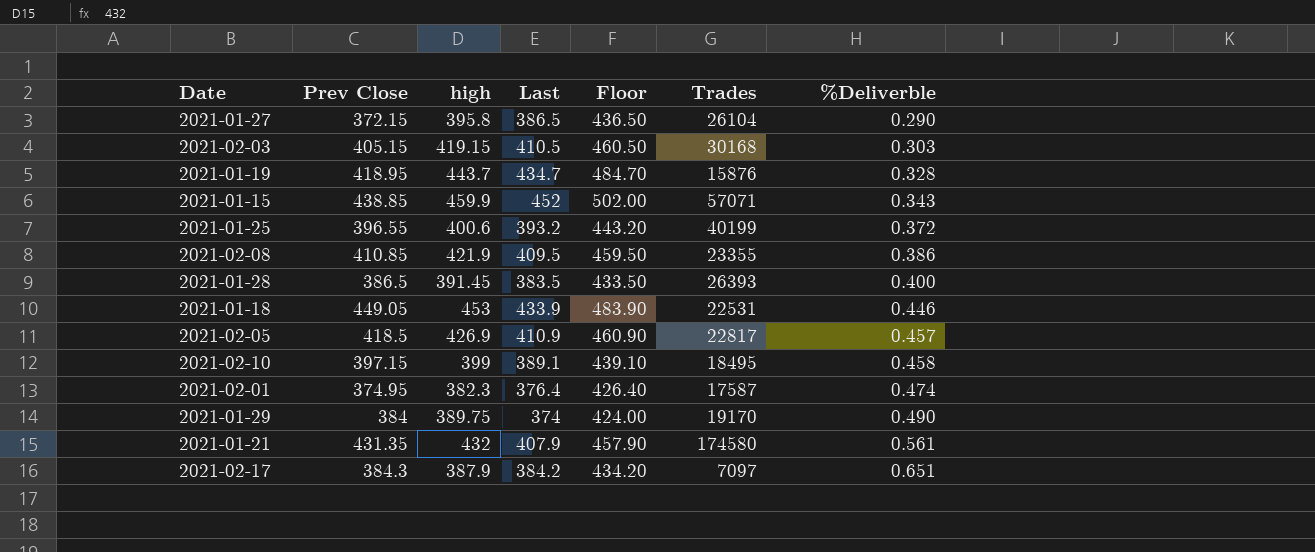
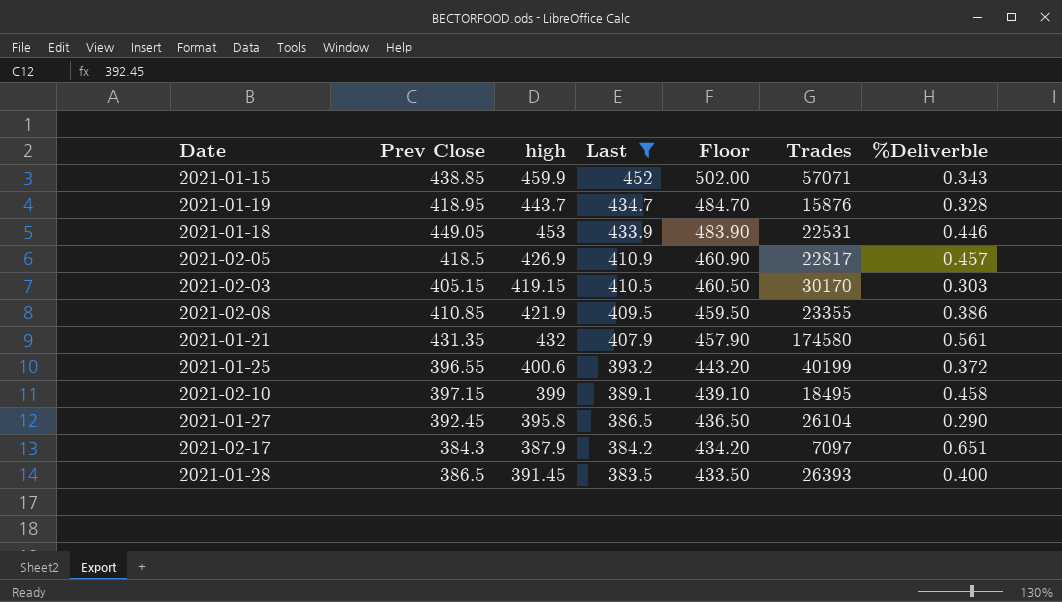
filter: none -> Last >= 383.5
row order: %Deliverble ascending -> Last descending
2021-02-03 | Trades: 30168 -> 30170
2021-01-27 | Prev Close: 372.15 -> 392.45

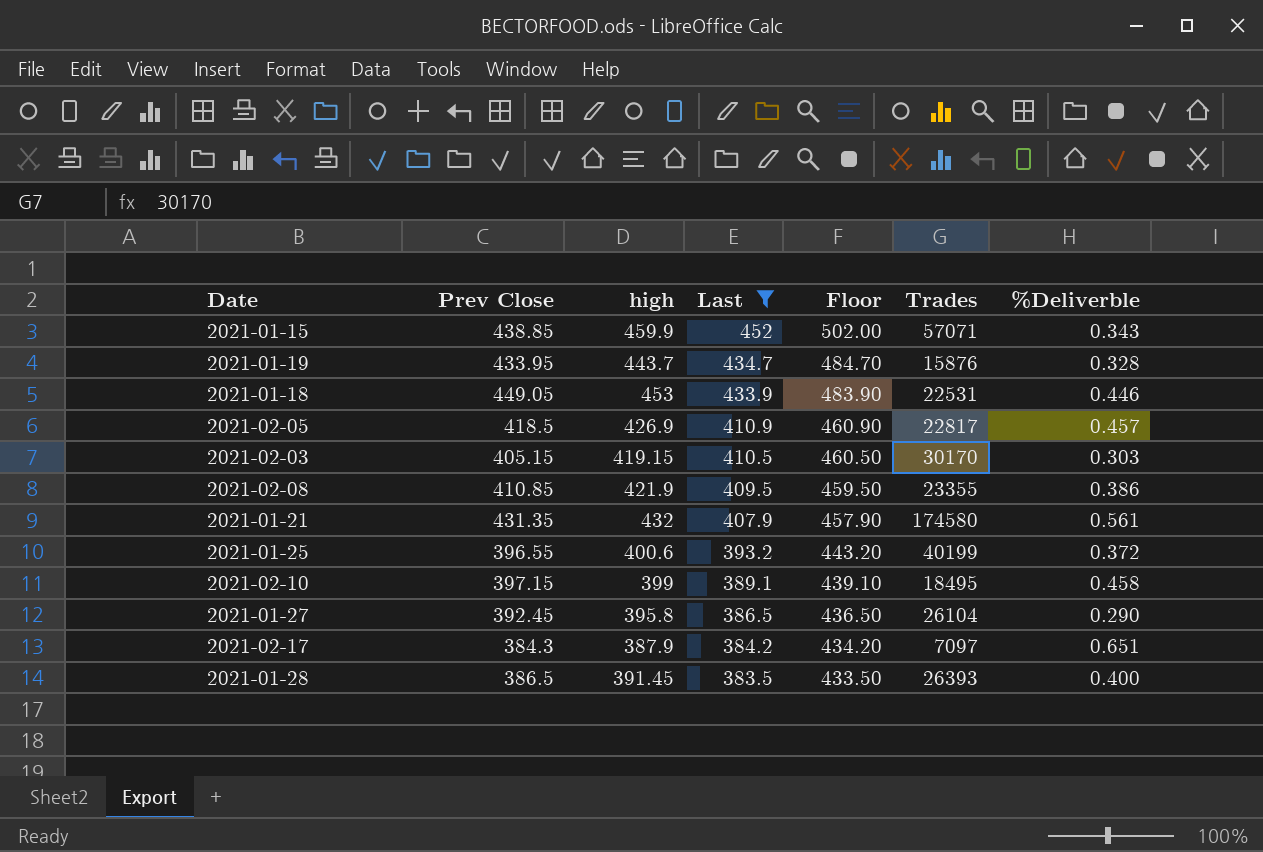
2021-01-19 | Prev Close: 418.95 -> 433.95

